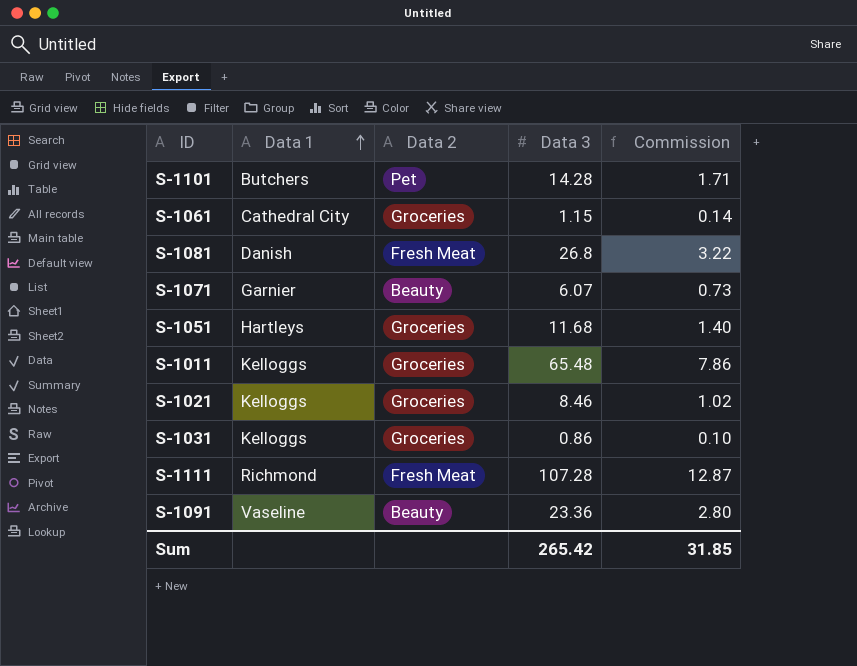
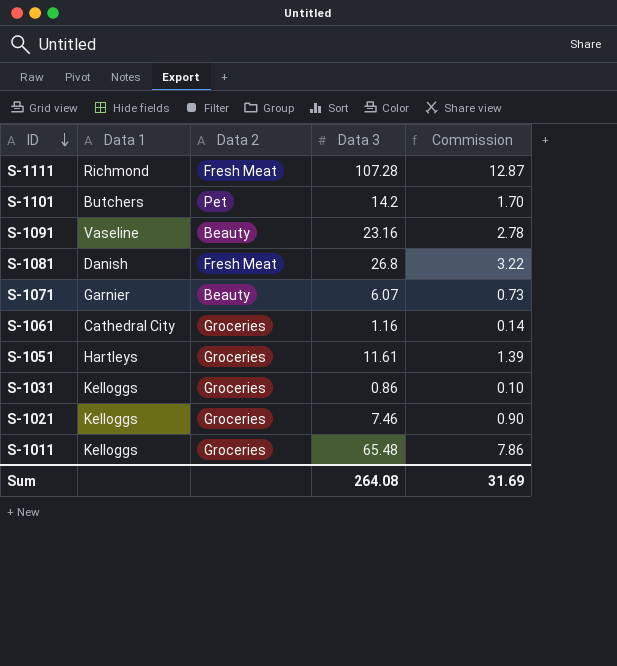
row order: Data 1 ascending -> ID descending
S-1101 | Data 3: 14.28 -> 14.2
S-1101 | Commission: 1.71 -> 1.70
S-1091 | Data 3: 23.36 -> 23.16
S-1091 | Commission: 2.80 -> 2.78
S-1061 | Data 3: 1.15 -> 1.16
S-1051 | Data 3: 11.68 -> 11.61
S-1051 | Commission: 1.40 -> 1.39
S-1021 | Data 3: 8.46 -> 7.46
S-1021 | Commission: 1.02 -> 0.90
Sum | Data 3: 265.42 -> 264.08
Sum | Commission: 31.85 -> 31.69

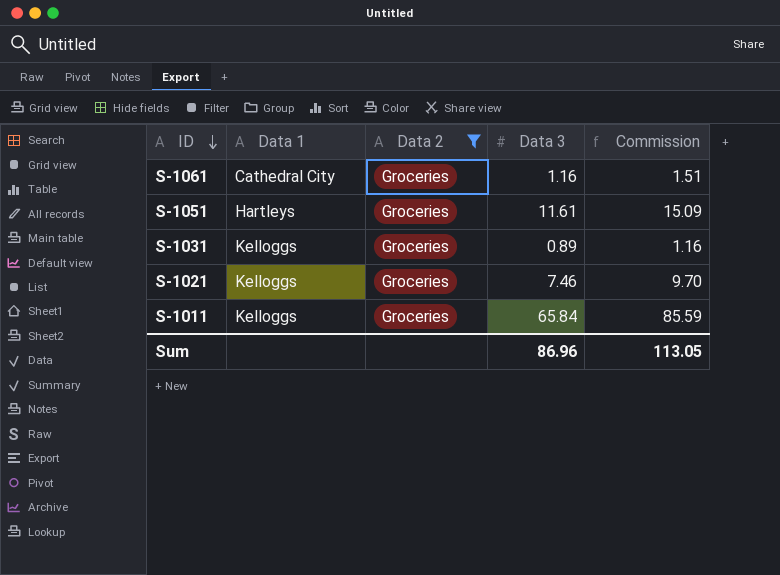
filter: none -> Data 2 = Groceries
column Commission | formula: [Data 3] * 0.12 -> [Data 3] * 1.3
S-1031 | Data 3: 0.86 -> 0.89
S-1011 | Data 3: 65.48 -> 65.84
Sum | Data 3: 264.08 -> 86.96
Sum | Commission: 31.69 -> 113.05

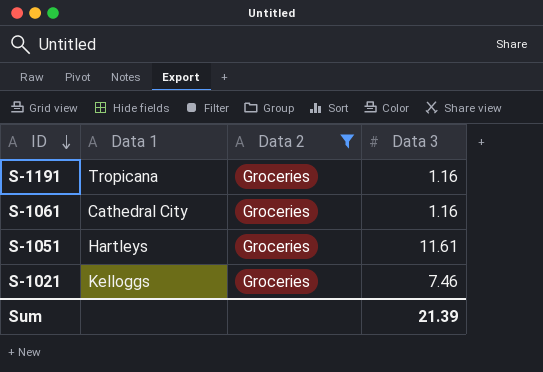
column Commission | formula: [Data 3] * 1.3 -> none
row S-1031: Kelloggs | Groceries | 0.89 | 1.16 -> none
row S-1011: Kelloggs | Groceries | 65.84 | 85.59 -> none
row S-1191: none -> Tropicana | Groceries | 1.16
Sum | Data 3: 86.96 -> 21.39

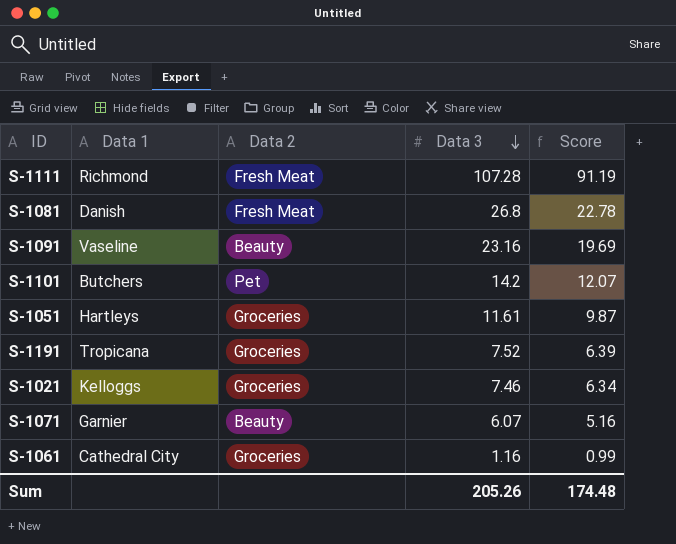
filter: Data 2 = Groceries -> none
row order: ID descending -> Data 3 descending
column Score | formula: none -> [Data 3] * 0.85
S-1191 | Data 3: 1.16 -> 7.52
Sum | Data 3: 21.39 -> 205.26

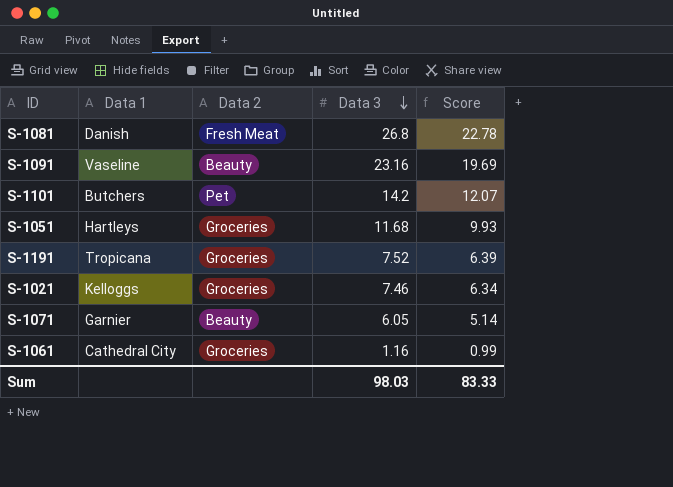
row S-1111: Richmond | Fresh Meat | 107.28 | 91.19 -> none
S-1051 | Data 3: 11.61 -> 11.68
S-1051 | Score: 9.87 -> 9.93
S-1071 | Data 3: 6.07 -> 6.05
S-1071 | Score: 5.16 -> 5.14
Sum | Data 3: 205.26 -> 98.03
Sum | Score: 174.48 -> 83.33

